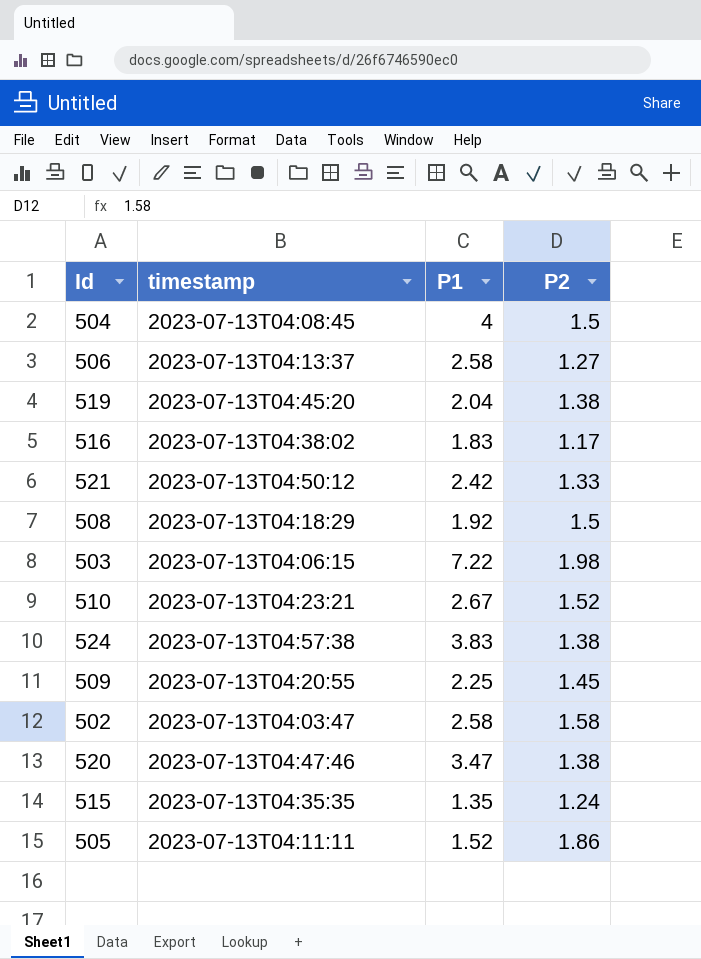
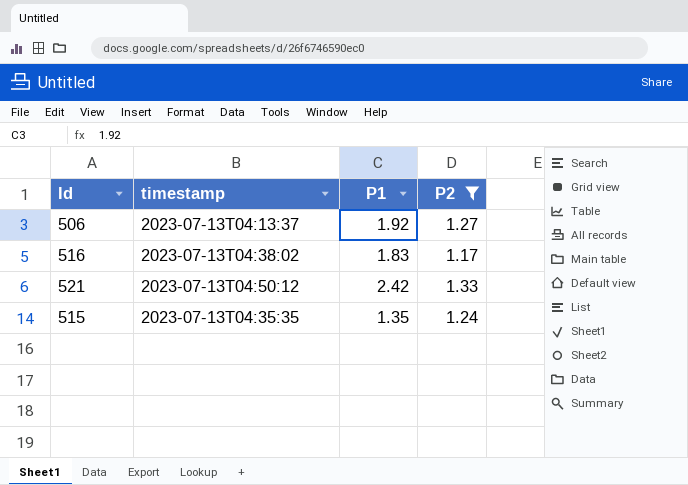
filter: none -> P2 <= 1.33
506 | P1: 2.58 -> 1.92

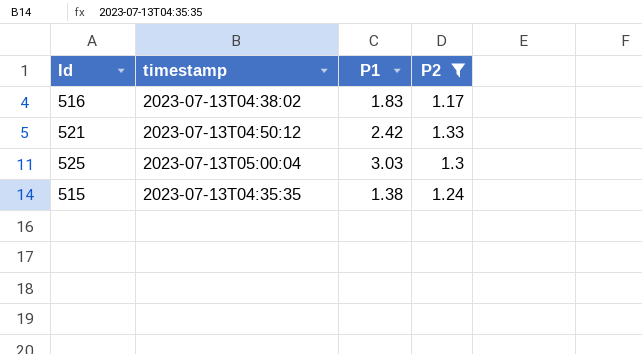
row 506: 2023-07-13T04:13:37 | 1.92 | 1.27 -> none
row 525: none -> 2023-07-13T05:00:04 | 3.03 | 1.3
515 | P1: 1.35 -> 1.38

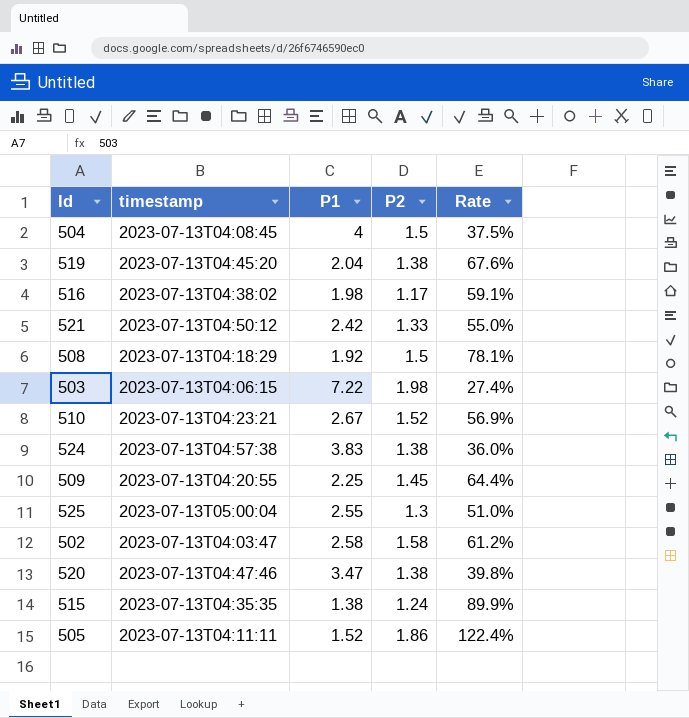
filter: P2 <= 1.33 -> none
column Rate | formula: none -> [P2] / [P1]
516 | P1: 1.83 -> 1.98
525 | P1: 3.03 -> 2.55

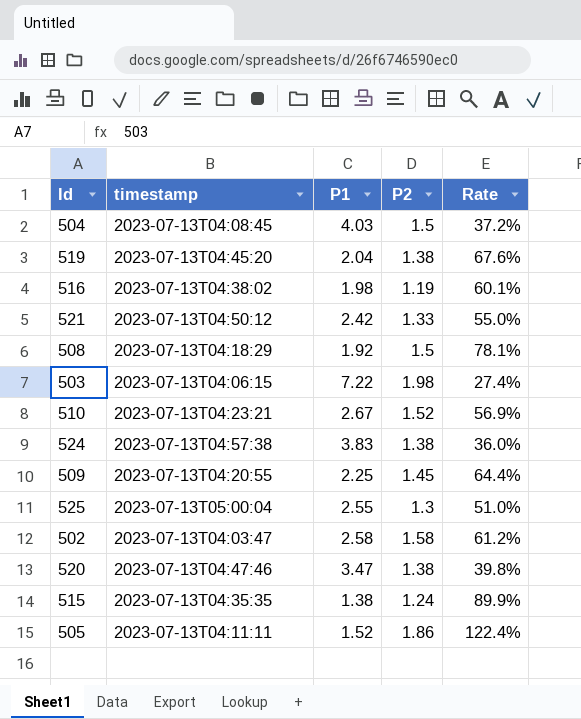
504 | P1: 4 -> 4.03
504 | Rate: 37.5% -> 37.2%
516 | P2: 1.17 -> 1.19
516 | Rate: 59.1% -> 60.1%

